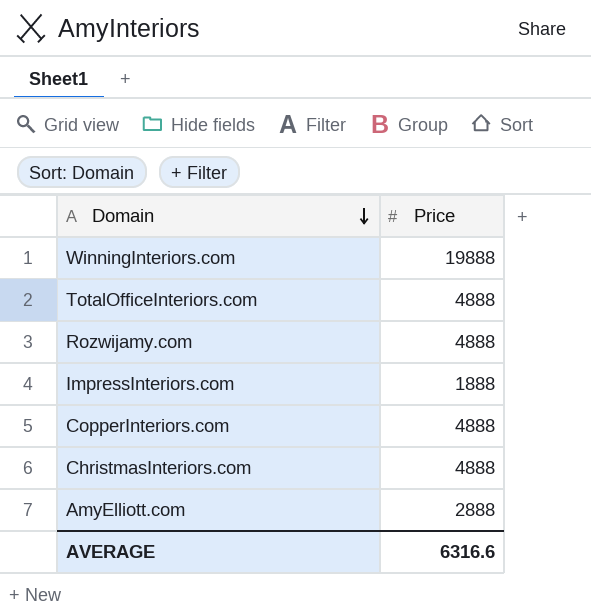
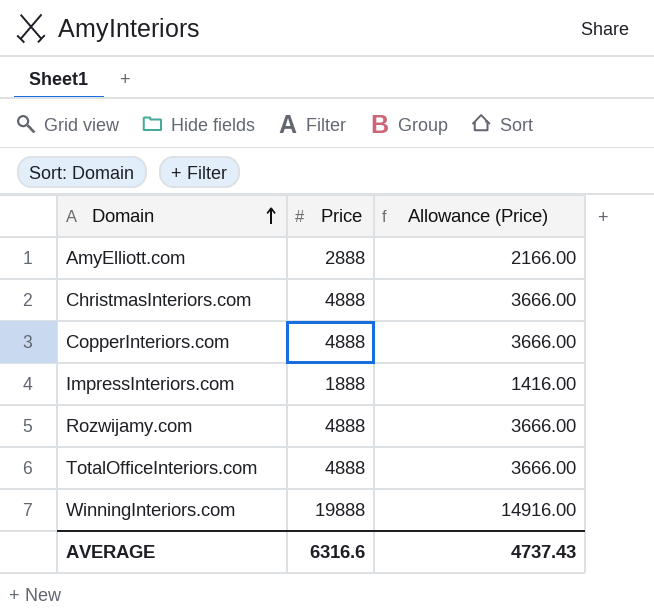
row order: Domain descending -> Domain ascending
column Allowance (Price) | formula: none -> [Price] * 0.75

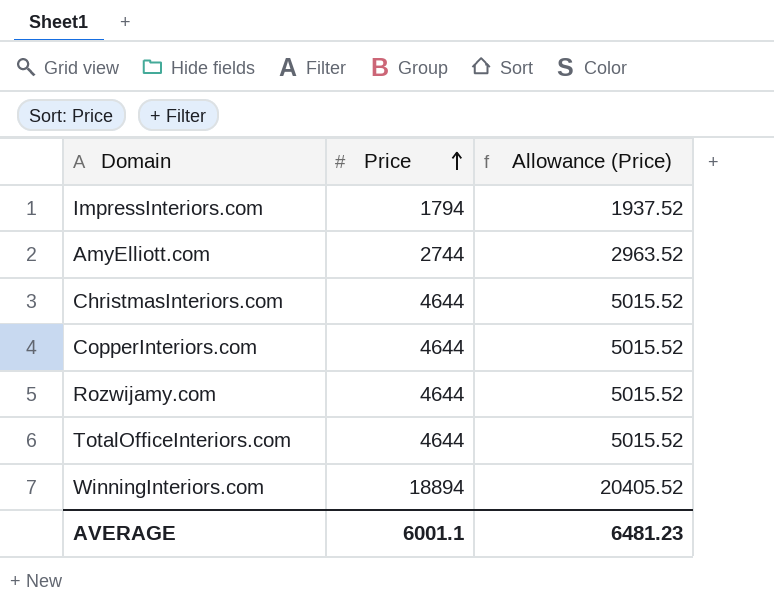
row order: Domain ascending -> Price ascending
column Allowance (Price) | formula: [Price] * 0.75 -> [Price] * 1.08
ImpressInteriors.com | Price: 1888 -> 1794
AmyElliott.com | Price: 2888 -> 2744
ChristmasInteriors.com | Price: 4888 -> 4644
CopperInteriors.com | Price: 4888 -> 4644
Rozwijamy.com | Price: 4888 -> 4644
TotalOfficeInteriors.com | Price: 4888 -> 4644
WinningInteriors.com | Price: 19888 -> 18894
AVERAGE | Price: 6316.6 -> 6001.1
AVERAGE | Allowance (Price): 4737.43 -> 6481.23

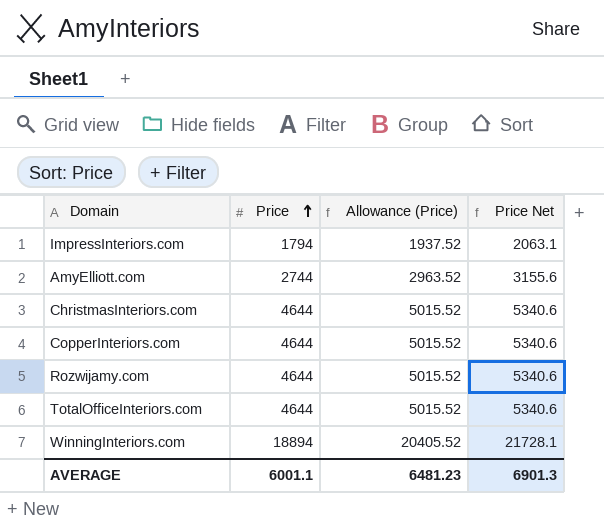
column Price Net | formula: none -> [Price] * 1.15

